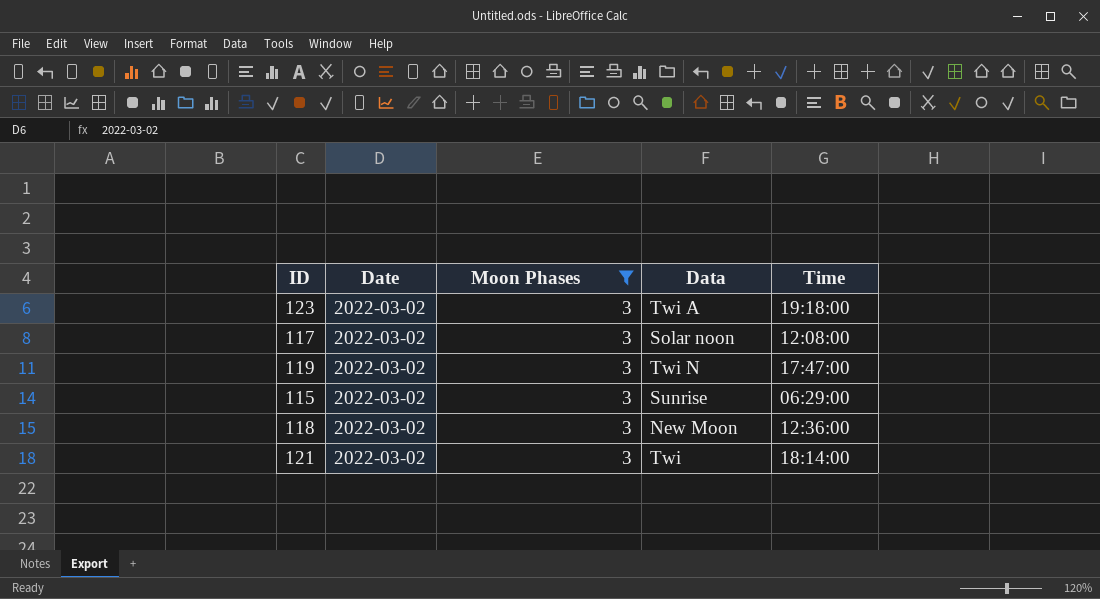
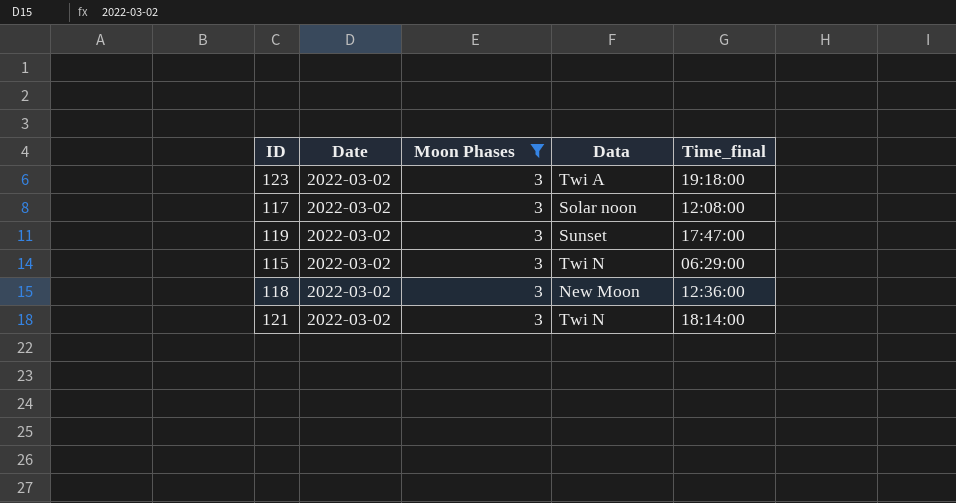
column name: Time -> Time_final
119 | Data: Twi N -> Sunset
115 | Data: Sunrise -> Twi N
121 | Data: Twi -> Twi N

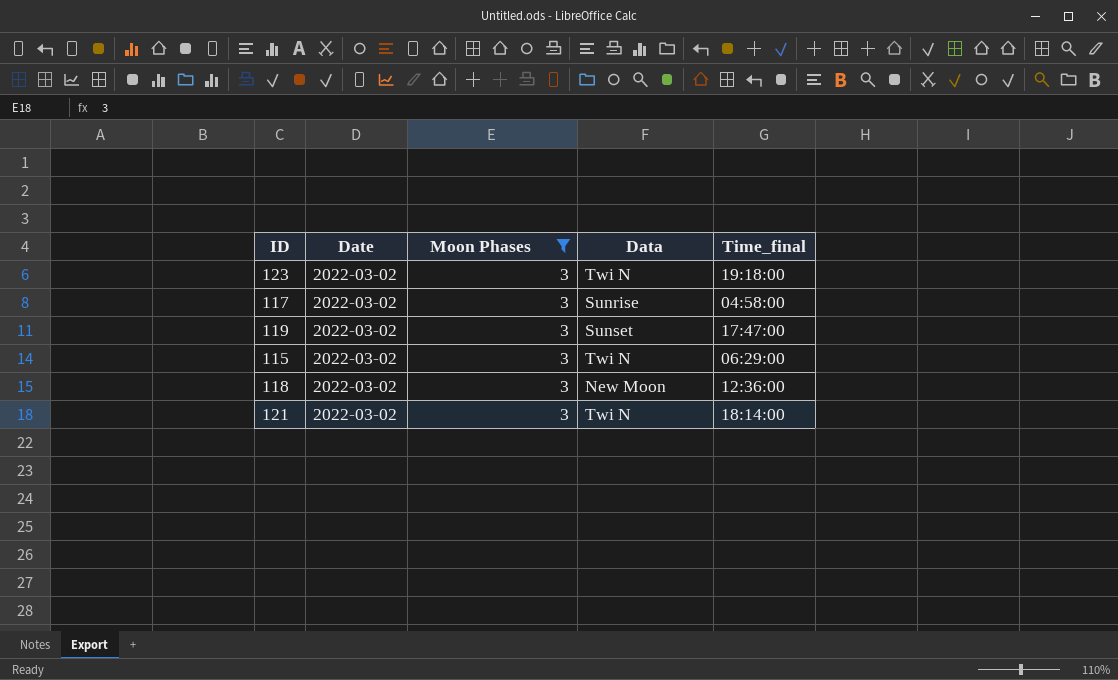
123 | Data: Twi A -> Twi N
117 | Data: Solar noon -> Sunrise
117 | Time_final: 12:08:00 -> 04:58:00

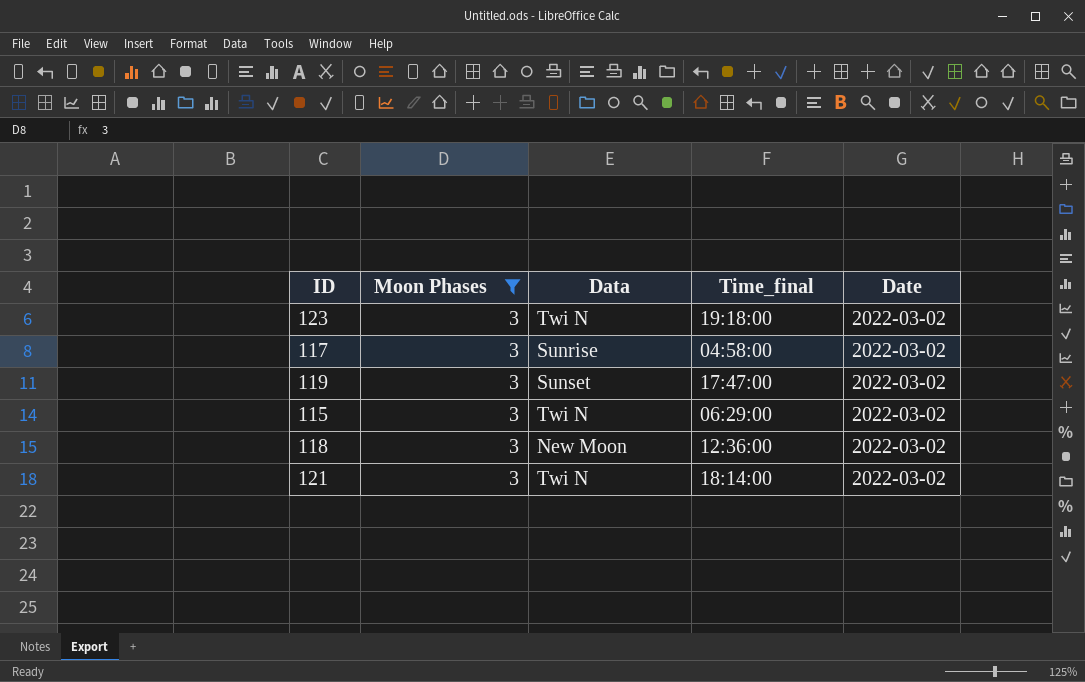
column Date | position: 2 -> 5

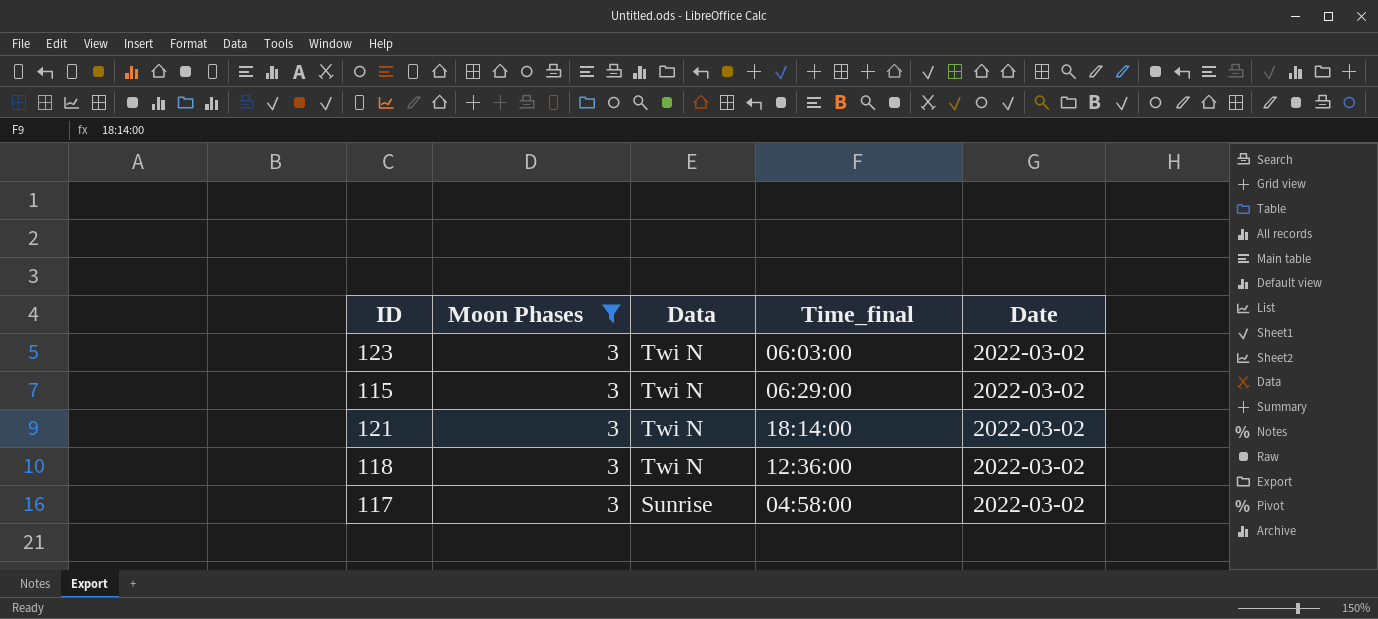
row order: none -> Data descending
row 119: 3 | Sunset | 17:47:00 | 2022-03-02 -> none
123 | Time_final: 19:18:00 -> 06:03:00
118 | Data: New Moon -> Twi N

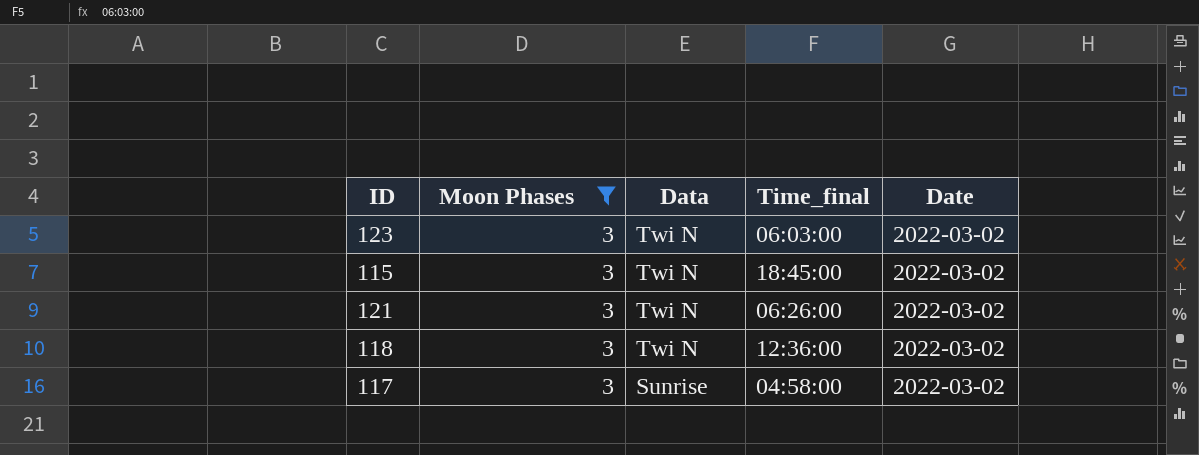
115 | Time_final: 06:29:00 -> 18:45:00
121 | Time_final: 18:14:00 -> 06:26:00

